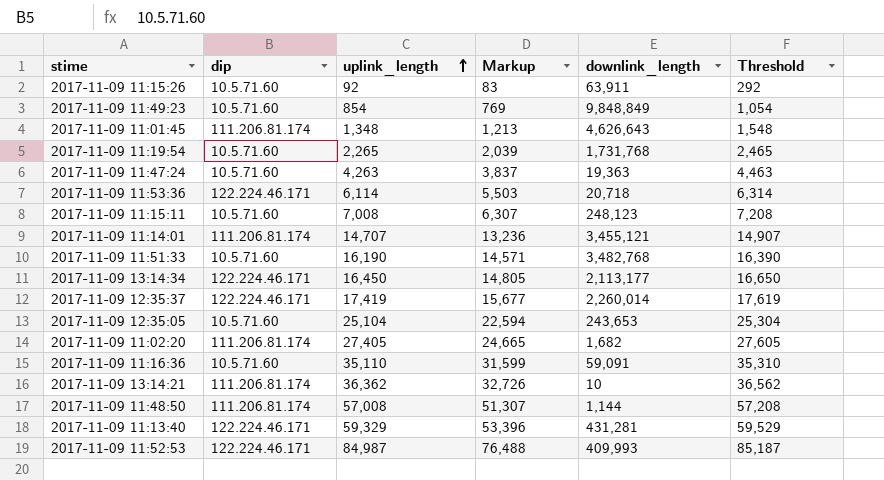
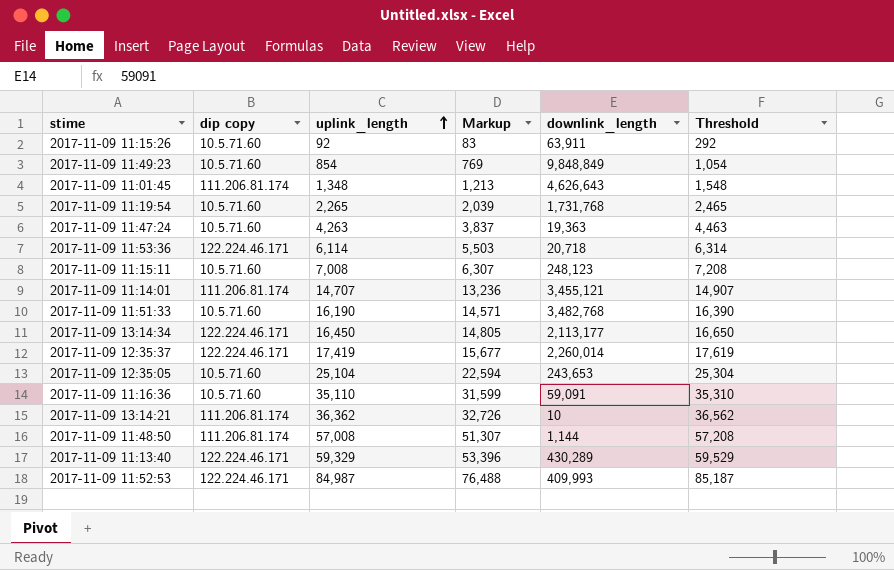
column name: dip -> dip copy
row 2017-11-09 11:02:20: 111.206.81.174 | 27,405 | 24,665 | 1,682 | 27,605 -> none
2017-11-09 11:13:40 | downlink_length: 431,281 -> 430,289

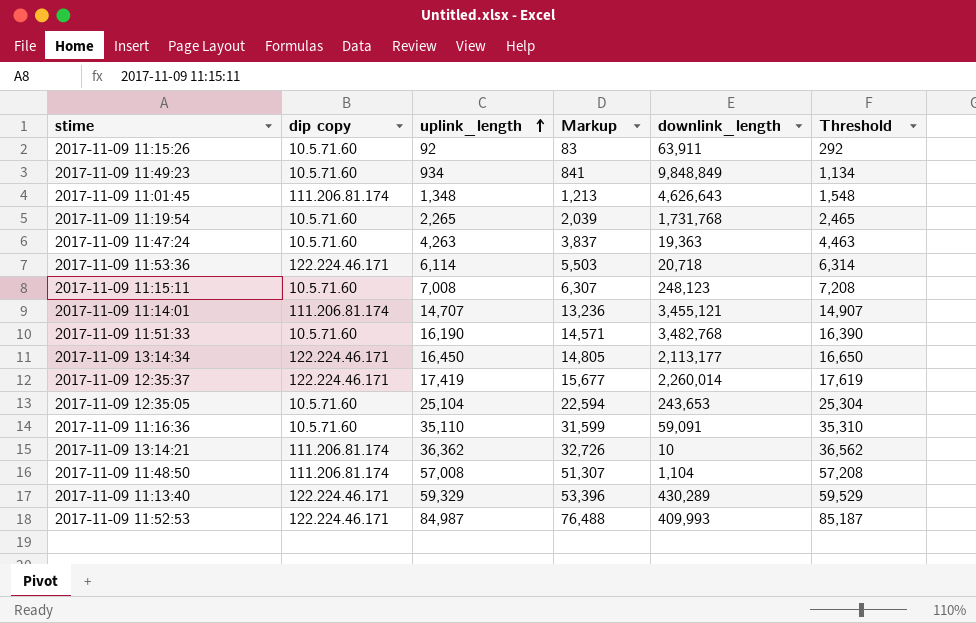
2017-11-09 11:49:23 | uplink_length: 854 -> 934
2017-11-09 11:49:23 | Markup: 769 -> 841
2017-11-09 11:49:23 | Threshold: 1,054 -> 1,134
2017-11-09 11:48:50 | downlink_length: 1,144 -> 1,104

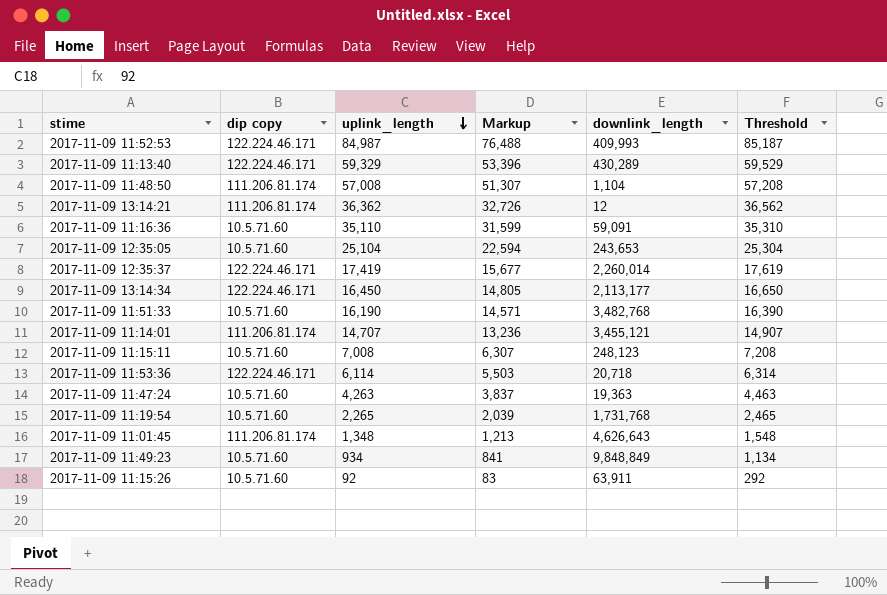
row order: uplink_length ascending -> uplink_length descending
2017-11-09 13:14:21 | downlink_length: 10 -> 12

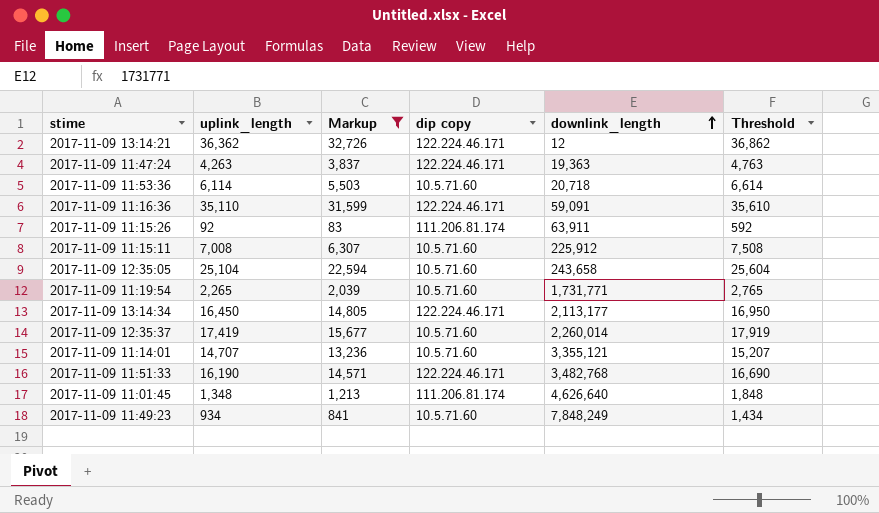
filter: none -> Markup <= 32,726
row order: uplink_length descending -> downlink_length ascending
column dip copy | position: 2 -> 4
column Threshold | formula: [uplink_length] + 200 -> [uplink_length] + 500
2017-11-09 13:14:21 | dip copy: 111.206.81.174 -> 122.224.46.171
2017-11-09 11:47:24 | dip copy: 10.5.71.60 -> 122.224.46.171
2017-11-09 11:53:36 | dip copy: 122.224.46.171 -> 10.5.71.60
2017-11-09 11:16:36 | dip copy: 10.5.71.60 -> 122.224.46.171
2017-11-09 11:15:26 | dip copy: 10.5.71.60 -> 111.206.81.174
2017-11-09 11:15:11 | downlink_length: 248,123 -> 225,912
2017-11-09 12:35:05 | downlink_length: 243,653 -> 243,658
2017-11-09 11:19:54 | downlink_length: 1,731,768 -> 1,731,771
2017-11-09 12:35:37 | dip copy: 122.224.46.171 -> 10.5.71.60
2017-11-09 11:14:01 | dip copy: 111.206.81.174 -> 10.5.71.60
2017-11-09 11:14:01 | downlink_length: 3,455,121 -> 3,355,121
2017-11-09 11:51:33 | dip copy: 10.5.71.60 -> 122.224.46.171
2017-11-09 11:01:45 | downlink_length: 4,626,643 -> 4,626,640
2017-11-09 11:49:23 | downlink_length: 9,848,849 -> 7,848,249

